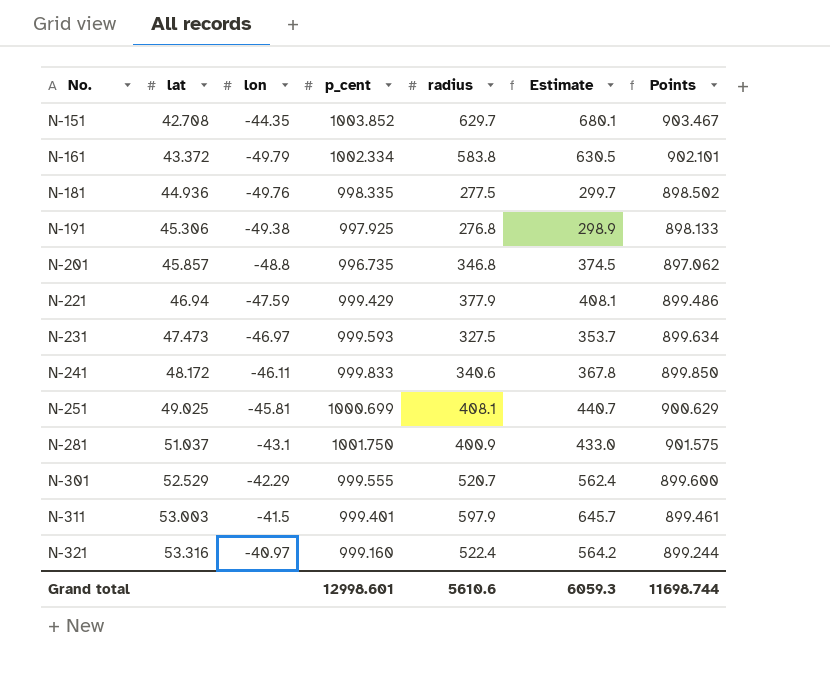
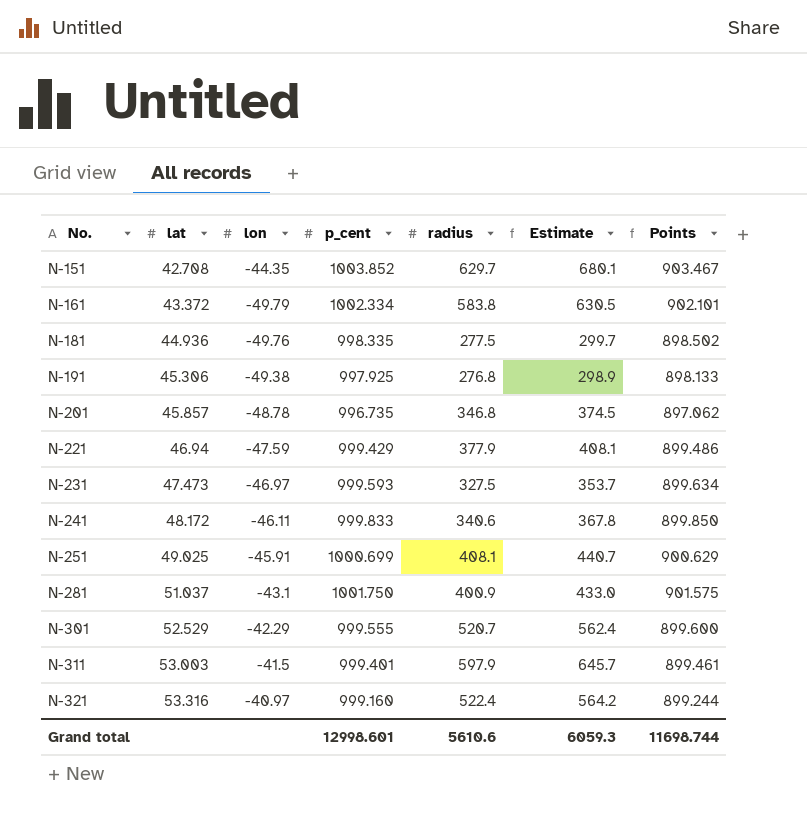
N-201 | lon: -48.8 -> -48.78
N-251 | lon: -45.81 -> -45.91

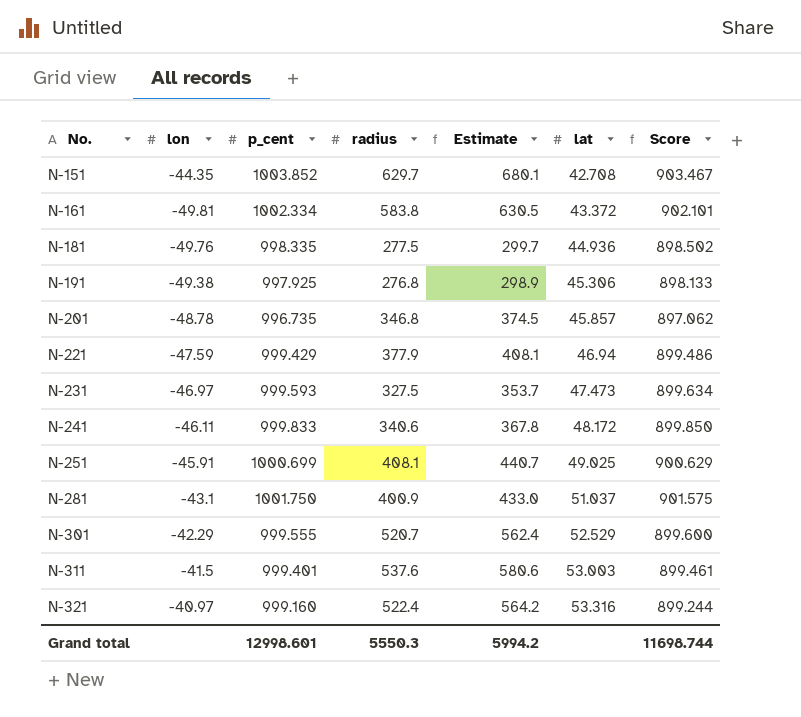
column lat | position: 2 -> 6
column name: Points -> Score
N-161 | lon: -49.79 -> -49.81
N-311 | radius: 597.9 -> 537.6
N-311 | Estimate: 645.7 -> 580.6
Grand total | radius: 5610.6 -> 5550.3
Grand total | Estimate: 6059.3 -> 5994.2

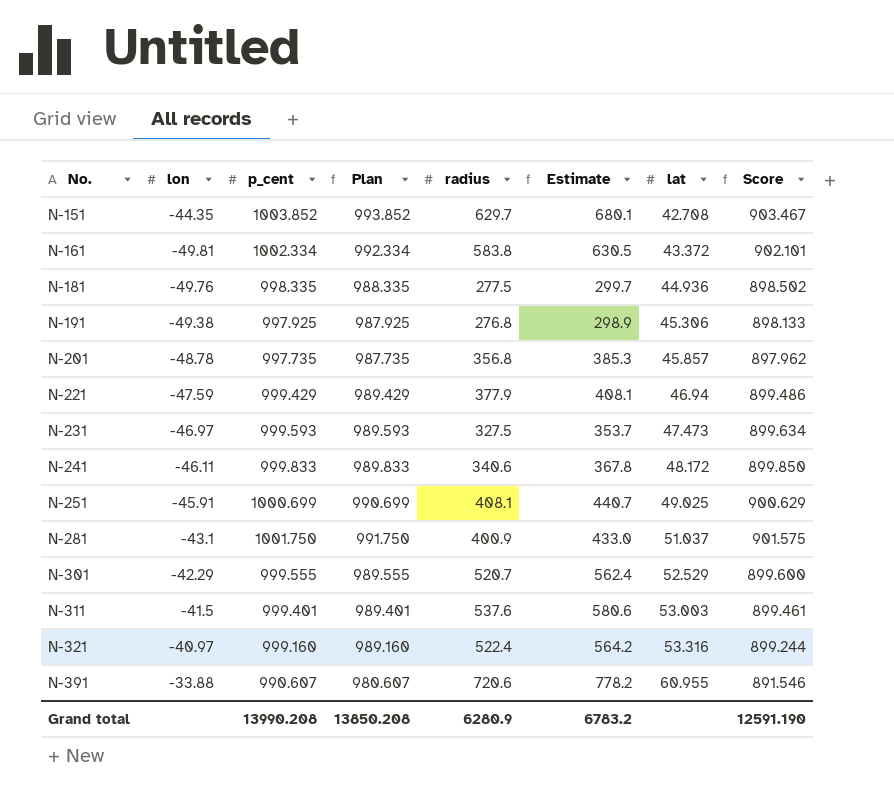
column Plan | formula: none -> [p_cent] - 10
N-201 | p_cent: 996.735 -> 997.735
N-201 | radius: 346.8 -> 356.8
N-201 | Estimate: 374.5 -> 385.3
N-201 | Score: 897.062 -> 897.962
row N-391: none -> -33.88 | 990.607 | 980.607 | 720.6 | 778.2 | 60.955 | 891.546
Grand total | p_cent: 12998.601 -> 13990.208
Grand total | radius: 5550.3 -> 6280.9
Grand total | Estimate: 5994.2 -> 6783.2
Grand total | Score: 11698.744 -> 12591.190

